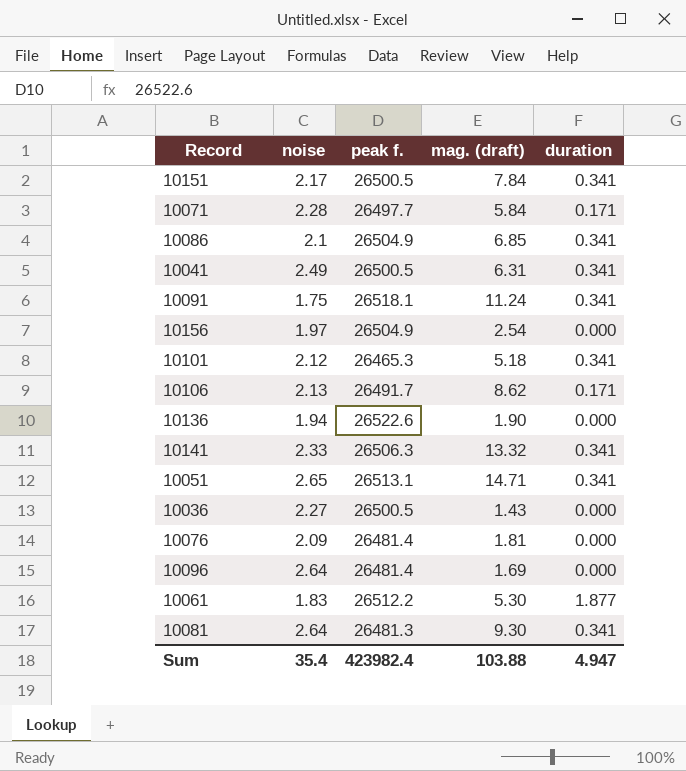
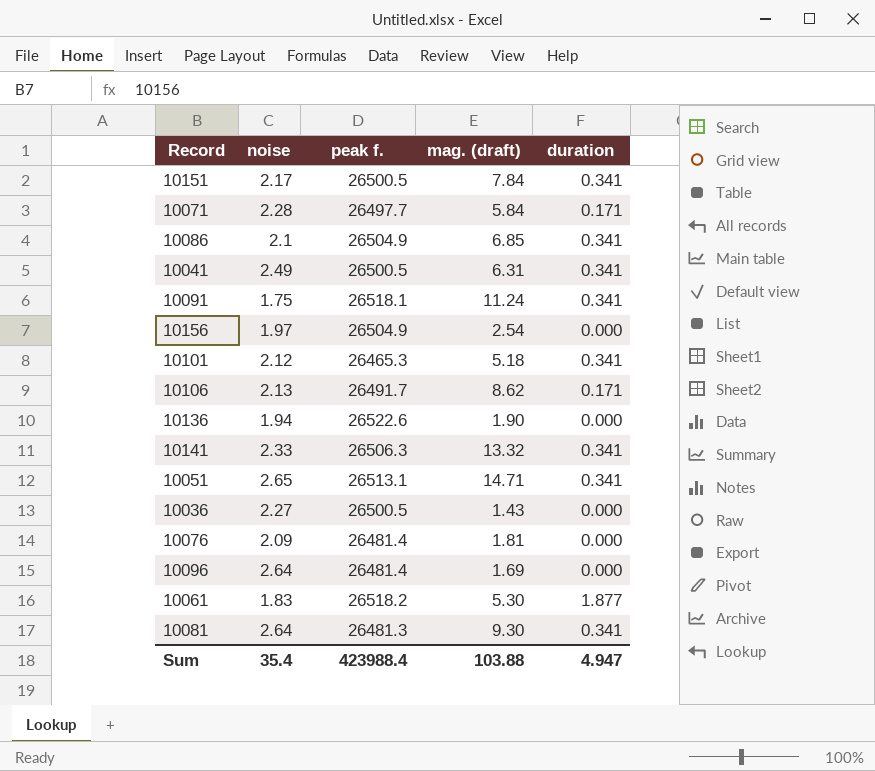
10061 | peak f.: 26512.2 -> 26518.2
Sum | peak f.: 423982.4 -> 423988.4

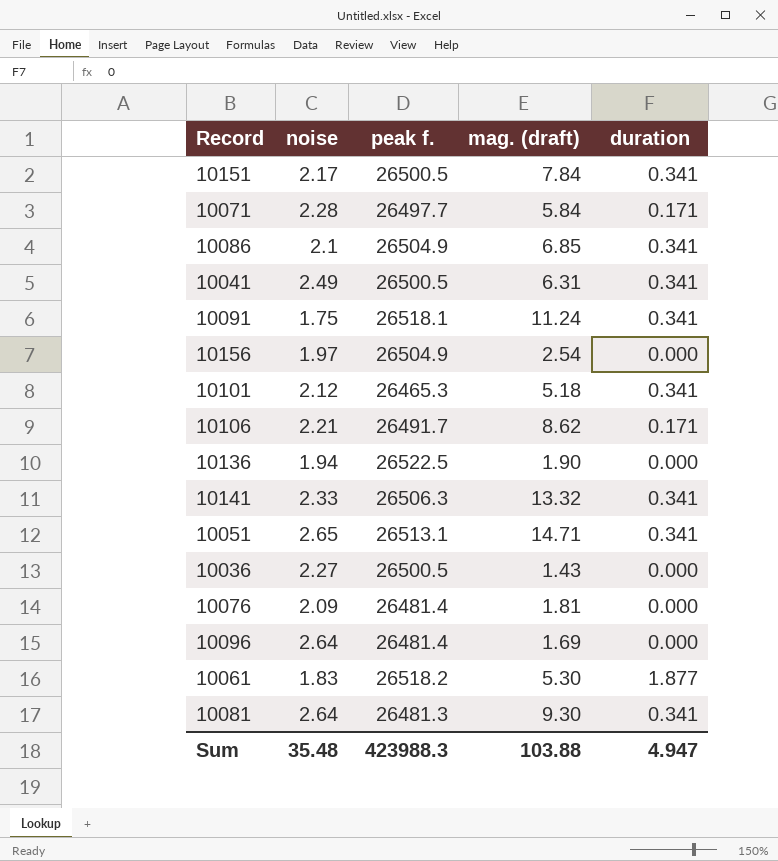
10106 | noise: 2.13 -> 2.21
10136 | peak f.: 26522.6 -> 26522.5
Sum | noise: 35.4 -> 35.48
Sum | peak f.: 423988.4 -> 423988.3

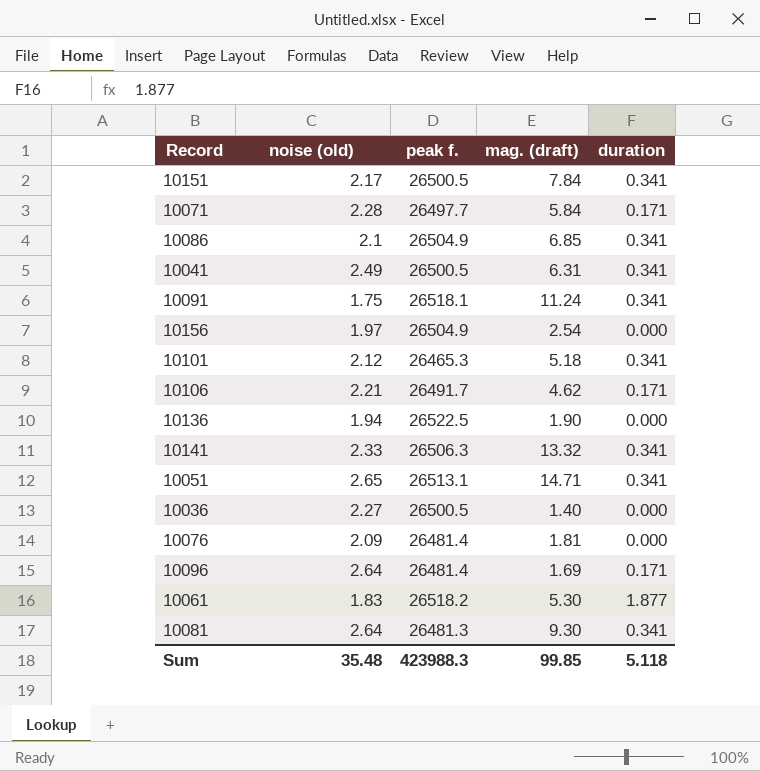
column name: noise -> noise (old)
10106 | mag. (draft): 8.62 -> 4.62
10036 | mag. (draft): 1.43 -> 1.40
10096 | duration: 0.000 -> 0.171
Sum | mag. (draft): 103.88 -> 99.85
Sum | duration: 4.947 -> 5.118

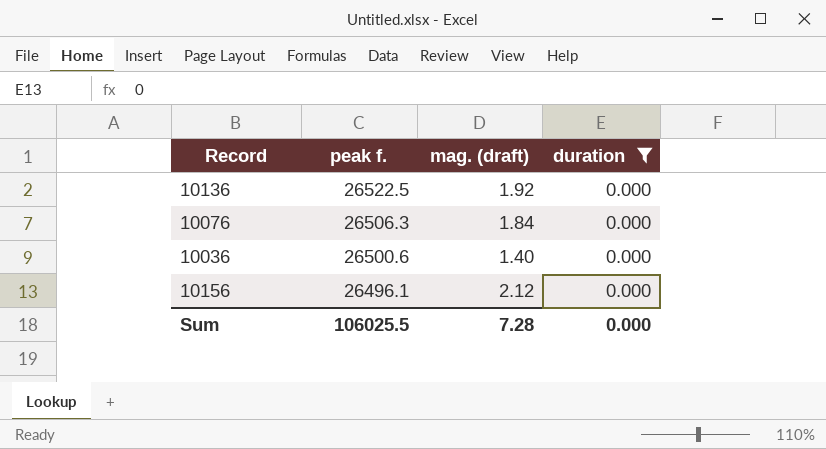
filter: none -> duration = 0.000
row order: none -> peak f. descending
column noise (old) | position: 2 -> none
10136 | mag. (draft): 1.90 -> 1.92
10076 | peak f.: 26481.4 -> 26506.3
10076 | mag. (draft): 1.81 -> 1.84
10036 | peak f.: 26500.5 -> 26500.6
10156 | peak f.: 26504.9 -> 26496.1
10156 | mag. (draft): 2.54 -> 2.12
Sum | peak f.: 423988.3 -> 106025.5
Sum | mag. (draft): 99.85 -> 7.28
Sum | duration: 5.118 -> 0.000

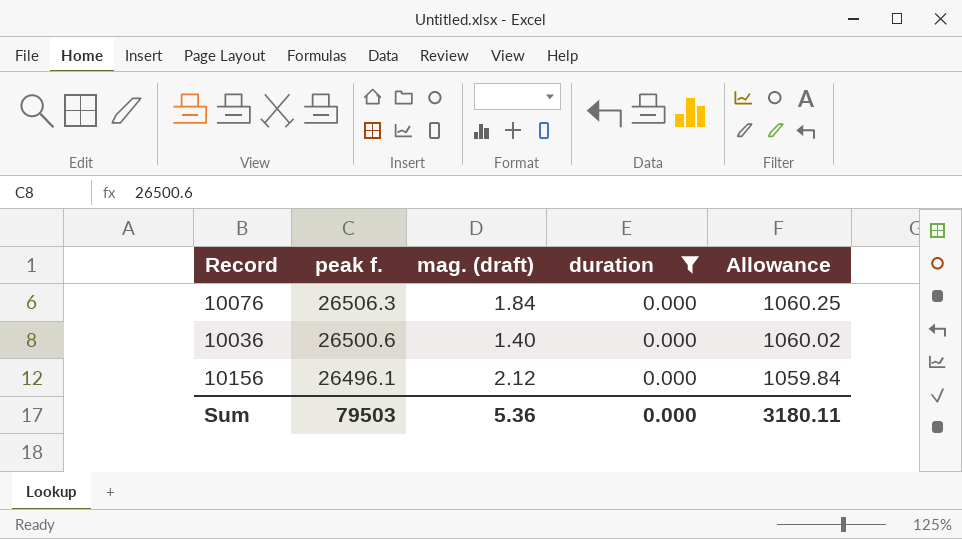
column Allowance | formula: none -> [peak f.] * 0.04
row 10136: 26522.5 | 1.92 | 0.000 -> none
Sum | peak f.: 106025.5 -> 79503
Sum | mag. (draft): 7.28 -> 5.36

